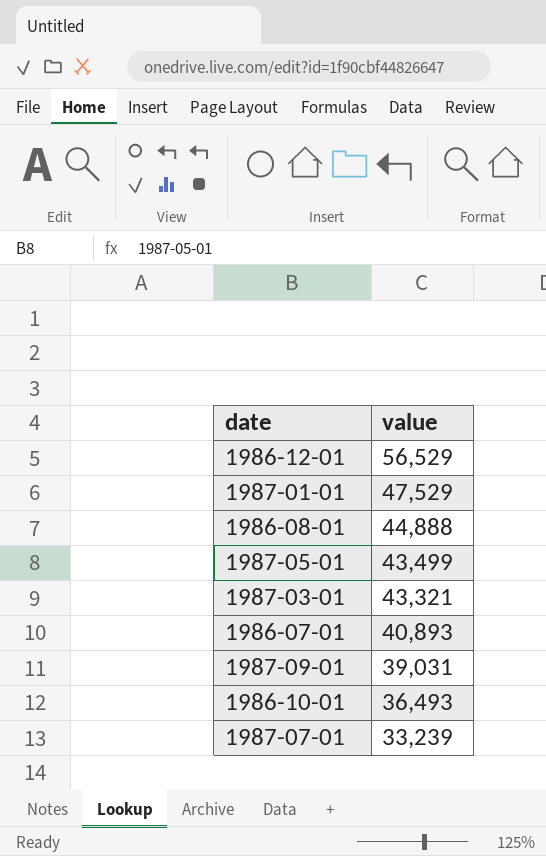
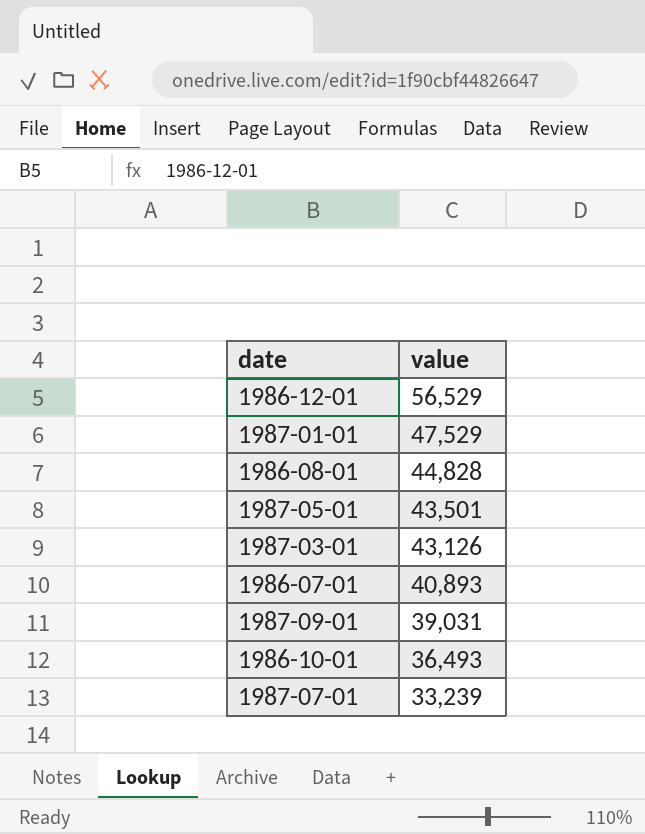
1986-08-01 | value: 44,888 -> 44,828
1987-05-01 | value: 43,499 -> 43,501
1987-03-01 | value: 43,321 -> 43,126

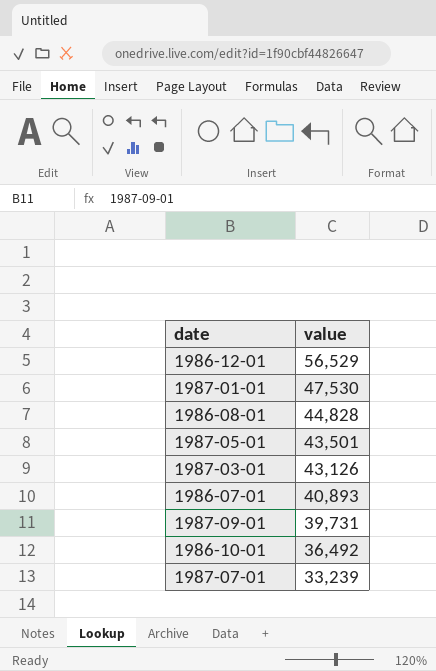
1987-01-01 | value: 47,529 -> 47,530
1987-09-01 | value: 39,031 -> 39,731
1986-10-01 | value: 36,493 -> 36,492

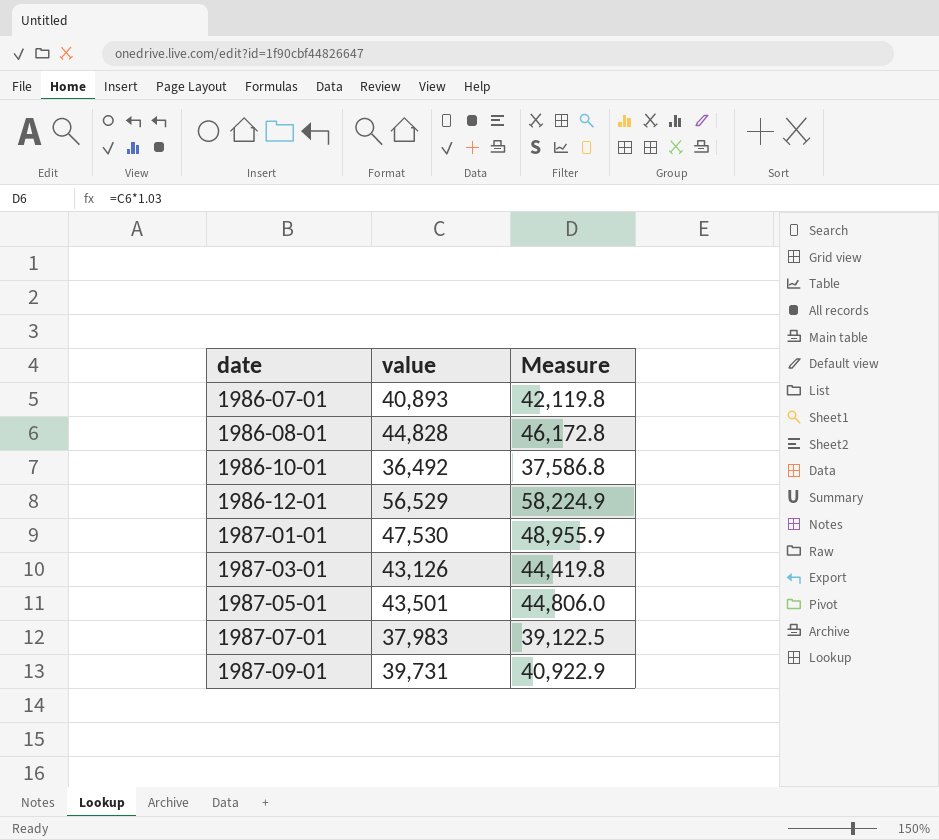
row order: value descending -> date ascending
column Measure | formula: none -> [value] * 1.03
1987-07-01 | value: 33,239 -> 37,983

